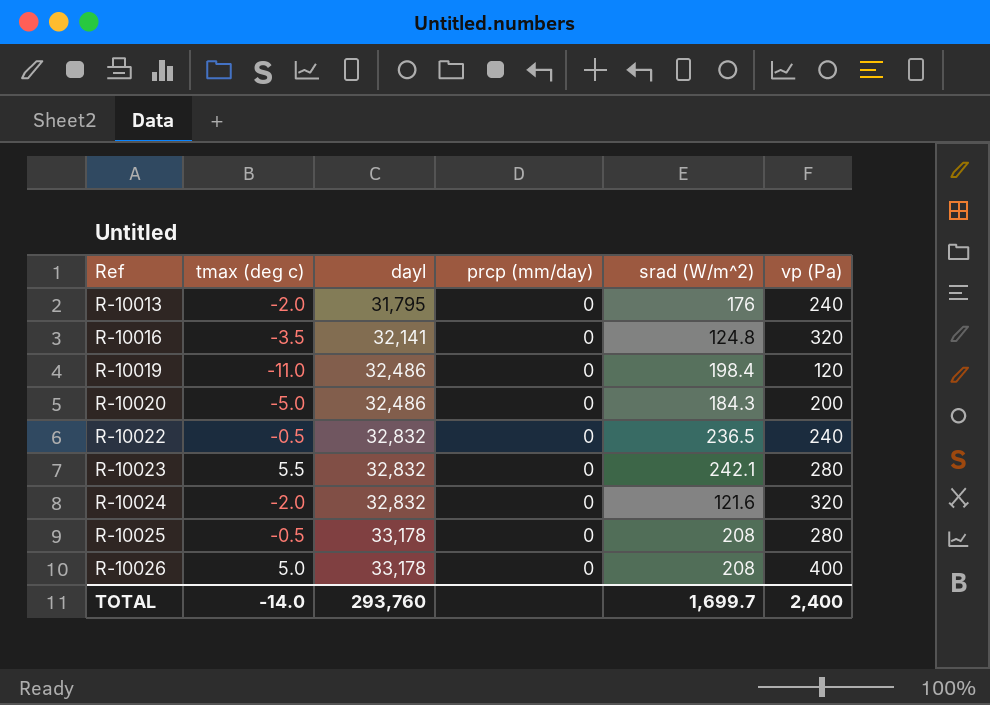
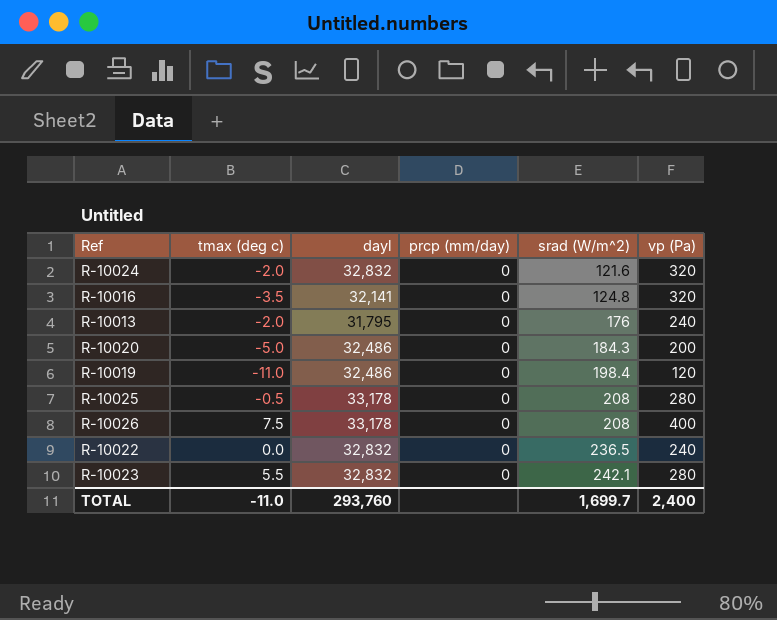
row order: Ref ascending -> srad (W/m^2) ascending
R-10026 | tmax (deg c): 5.0 -> 7.5
R-10022 | tmax (deg c): -0.5 -> 0.0
TOTAL | tmax (deg c): -14.0 -> -11.0

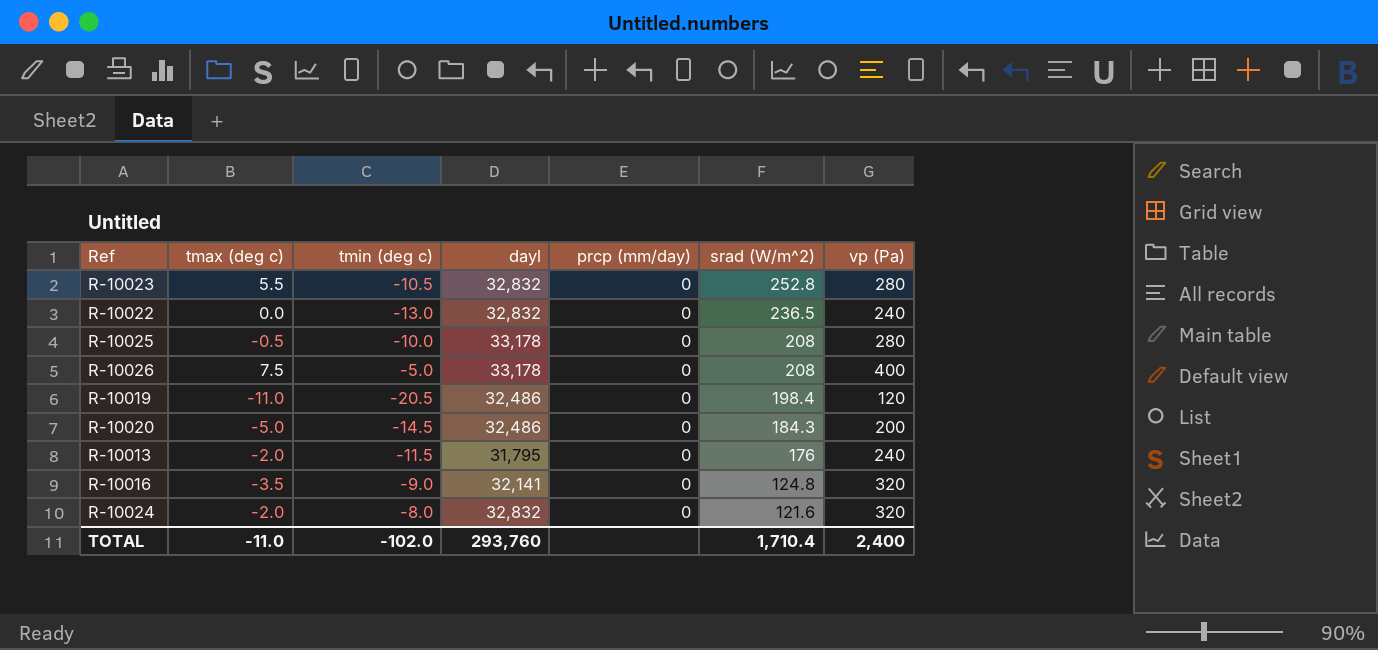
row order: srad (W/m^2) ascending -> srad (W/m^2) descending
column tmin (deg c) | position: none -> 3
R-10023 | srad (W/m^2): 242.1 -> 252.8
TOTAL | srad (W/m^2): 1,699.7 -> 1,710.4

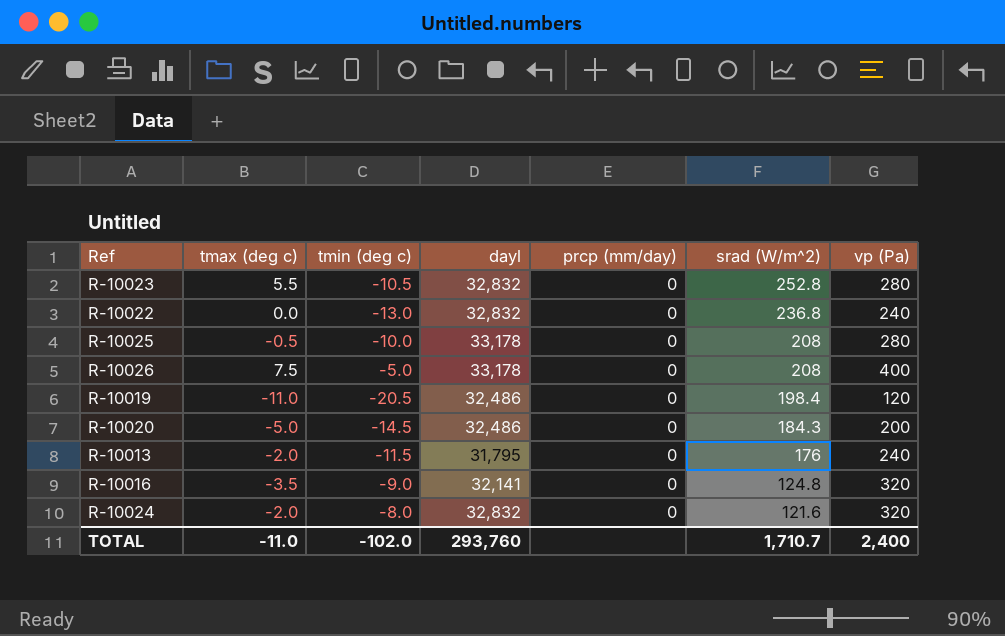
R-10022 | srad (W/m^2): 236.5 -> 236.8
TOTAL | srad (W/m^2): 1,710.4 -> 1,710.7

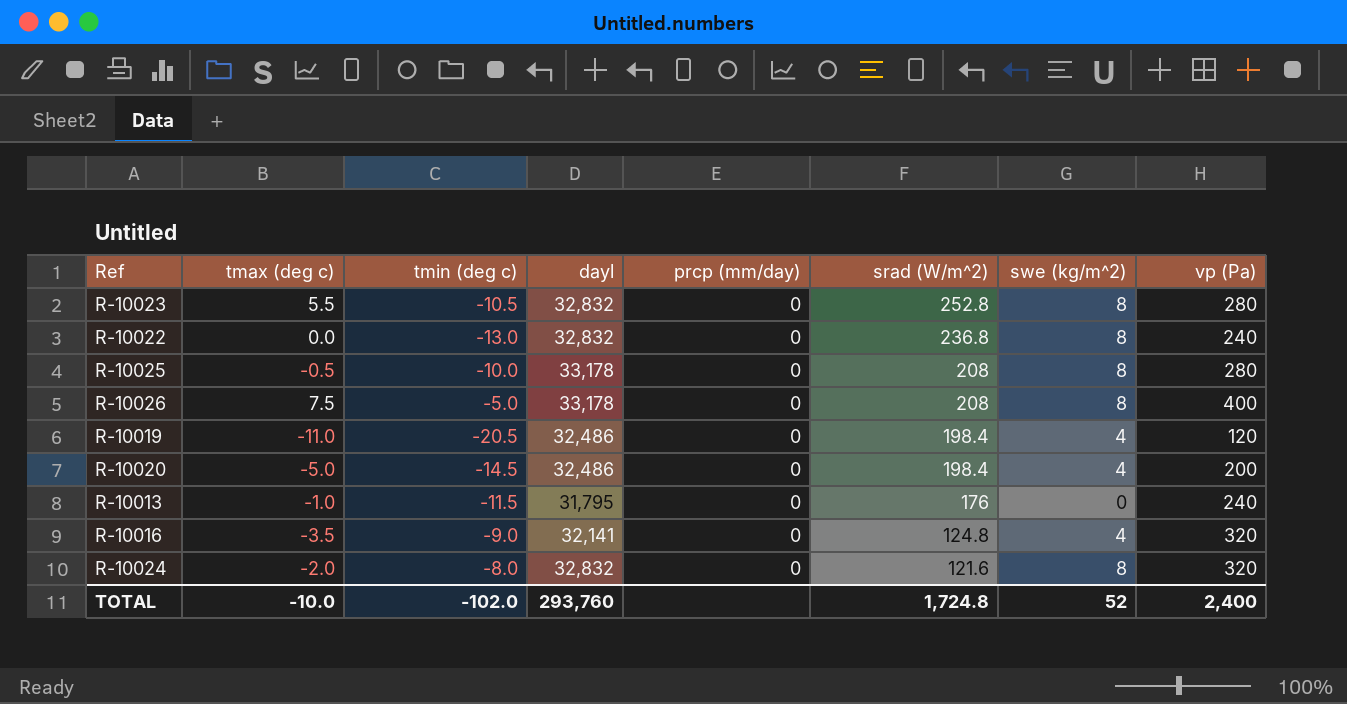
column swe (kg/m^2) | position: none -> 7
R-10020 | srad (W/m^2): 184.3 -> 198.4
R-10013 | tmax (deg c): -2.0 -> -1.0
TOTAL | tmax (deg c): -11.0 -> -10.0
TOTAL | srad (W/m^2): 1,710.7 -> 1,724.8

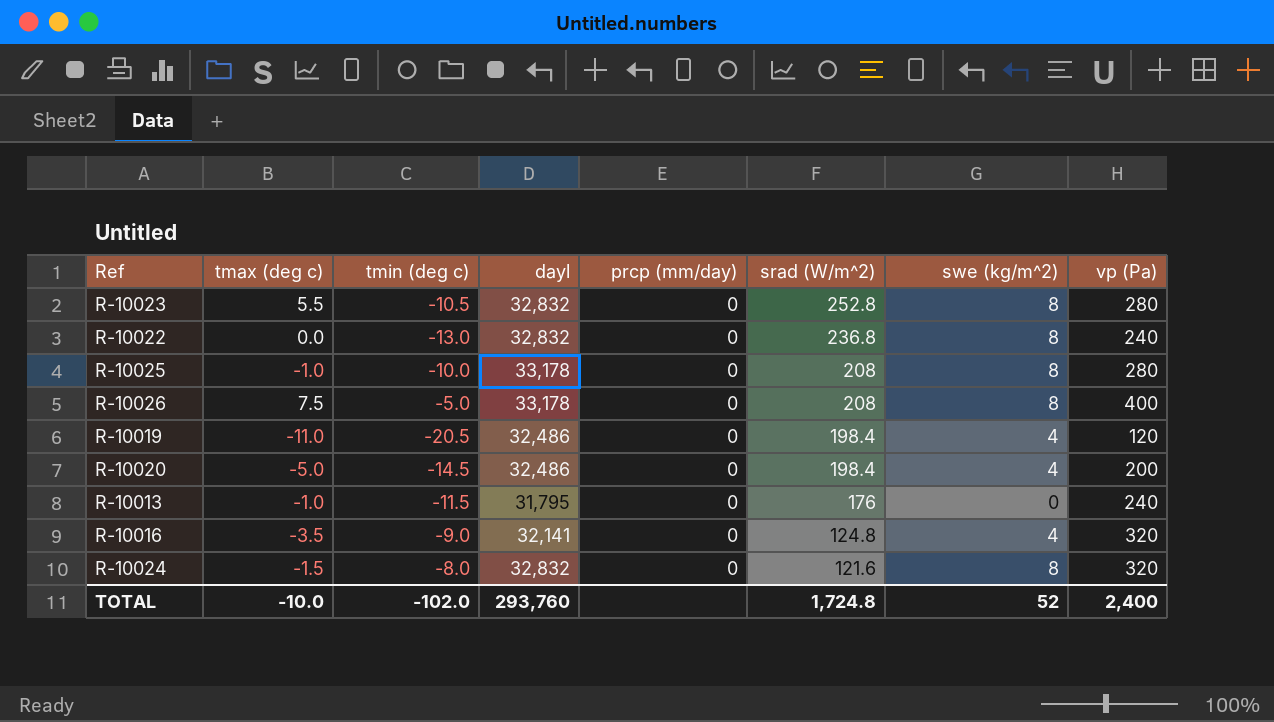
R-10025 | tmax (deg c): -0.5 -> -1.0
R-10024 | tmax (deg c): -2.0 -> -1.5

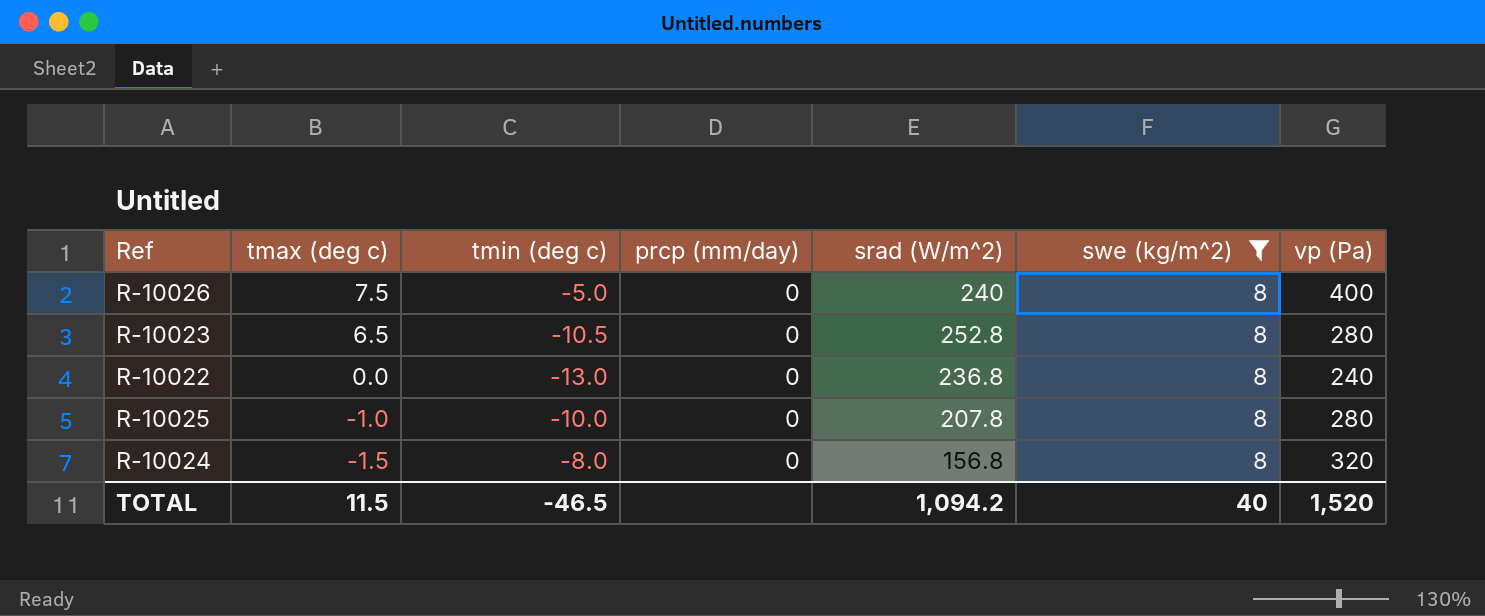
filter: none -> swe (kg/m^2) = 8
row order: srad (W/m^2) descending -> tmax (deg c) descending
column dayl | position: 4 -> none
R-10026 | srad (W/m^2): 208 -> 240
R-10023 | tmax (deg c): 5.5 -> 6.5
R-10025 | srad (W/m^2): 208 -> 207.8
R-10024 | srad (W/m^2): 121.6 -> 156.8
TOTAL | tmax (deg c): -10.0 -> 11.5
TOTAL | tmin (deg c): -102.0 -> -46.5
TOTAL | srad (W/m^2): 1,724.8 -> 1,094.2
TOTAL | swe (kg/m^2): 52 -> 40
TOTAL | vp (Pa): 2,400 -> 1,520

